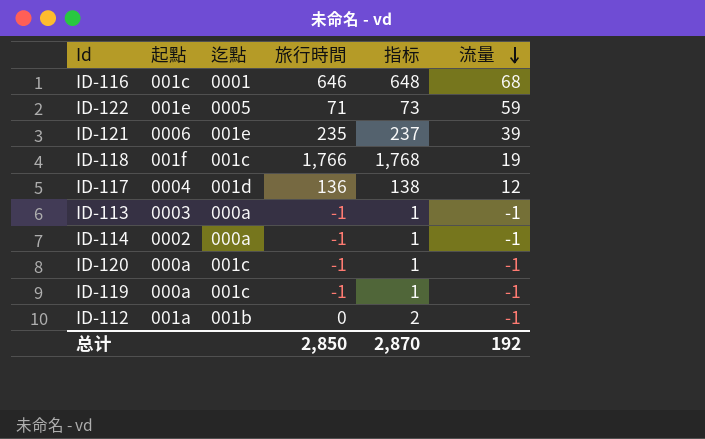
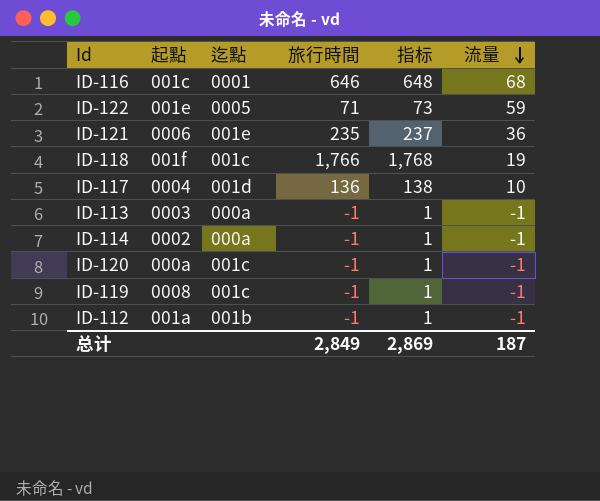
ID-121 | 流量: 39 -> 36
ID-117 | 流量: 12 -> 10
ID-119 | 起點: 000a -> 0008
ID-112 | 旅行時間: 0 -> -1
ID-112 | 指标: 2 -> 1
总计 | 旅行時間: 2,850 -> 2,849
总计 | 指标: 2,870 -> 2,869
总计 | 流量: 192 -> 187

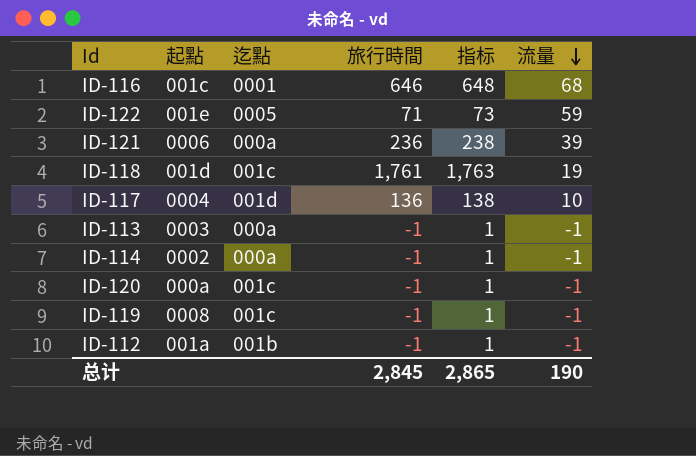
ID-121 | 迄點: 001e -> 000a
ID-121 | 旅行時間: 235 -> 236
ID-121 | 指标: 237 -> 238
ID-121 | 流量: 36 -> 39
ID-118 | 起點: 001f -> 001d
ID-118 | 旅行時間: 1,766 -> 1,761
ID-118 | 指标: 1,768 -> 1,763
总计 | 旅行時間: 2,849 -> 2,845
总计 | 指标: 2,869 -> 2,865
总计 | 流量: 187 -> 190

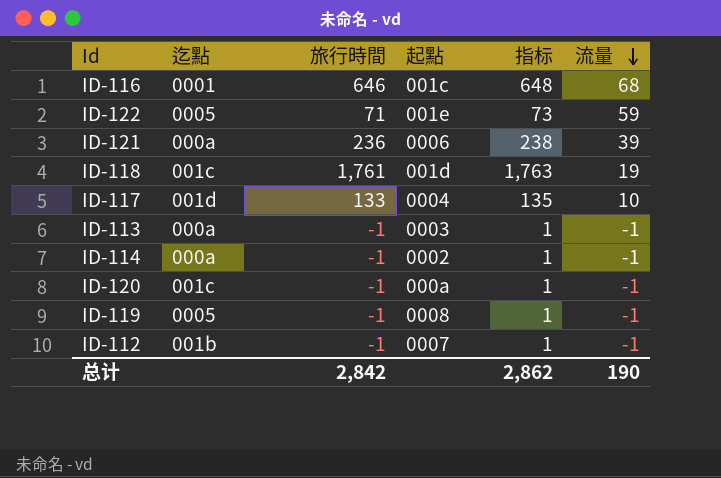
column 起點 | position: 2 -> 4
ID-117 | 旅行時間: 136 -> 133
ID-117 | 指标: 138 -> 135
ID-119 | 迄點: 001c -> 0005
ID-112 | 起點: 001a -> 0007
总计 | 旅行時間: 2,845 -> 2,842
总计 | 指标: 2,865 -> 2,862

